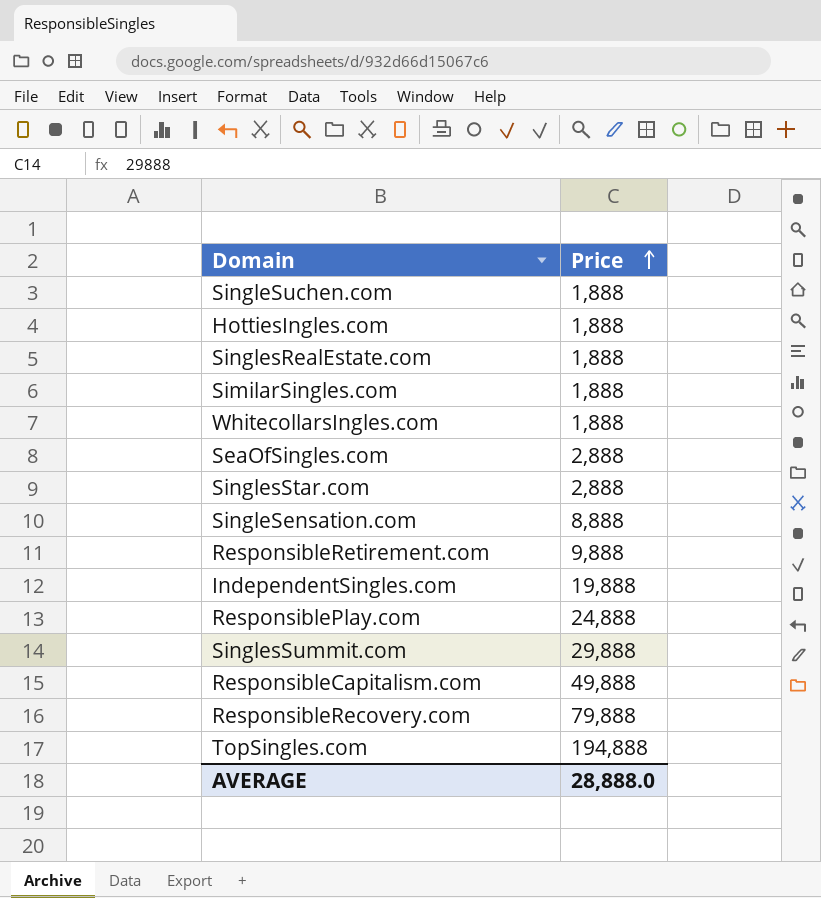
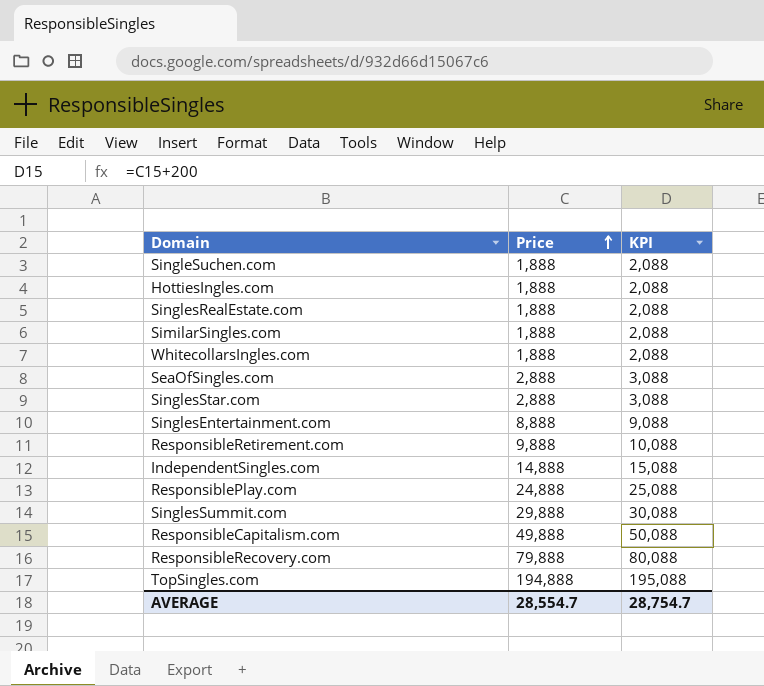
column KPI | formula: none -> [Price] + 200
row SingleSensation.com: 8,888 -> none
row SinglesEntertainment.com: none -> 8,888 | 9,088
IndependentSingles.com | Price: 19,888 -> 14,888
AVERAGE | Price: 28,888.0 -> 28,554.7

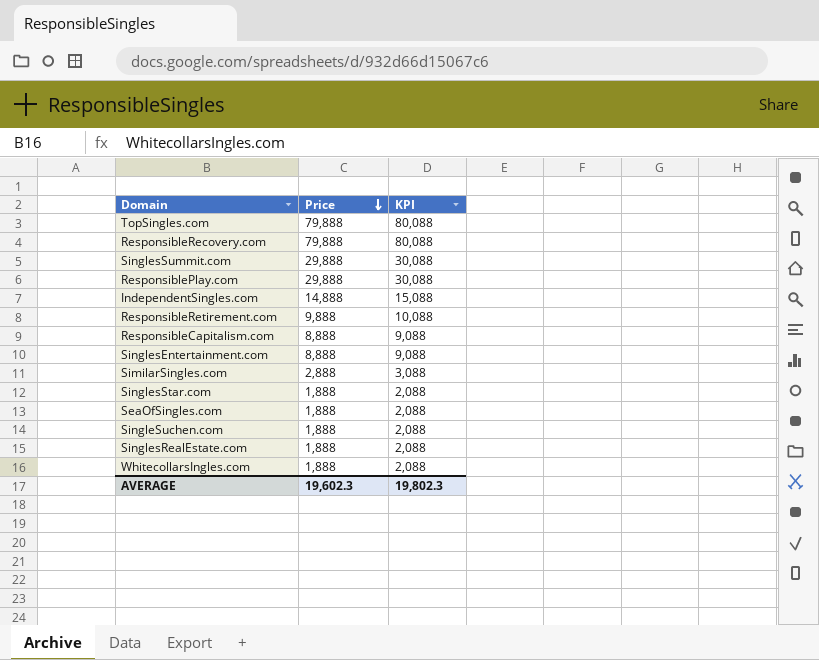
row order: Price ascending -> Price descending
row HottiesIngles.com: 1,888 | 2,088 -> none
TopSingles.com | Price: 194,888 -> 79,888
TopSingles.com | KPI: 195,088 -> 80,088
ResponsiblePlay.com | Price: 24,888 -> 29,888
ResponsiblePlay.com | KPI: 25,088 -> 30,088
ResponsibleCapitalism.com | Price: 49,888 -> 8,888
ResponsibleCapitalism.com | KPI: 50,088 -> 9,088
SimilarSingles.com | Price: 1,888 -> 2,888
SimilarSingles.com | KPI: 2,088 -> 3,088
SinglesStar.com | Price: 2,888 -> 1,888
SinglesStar.com | KPI: 3,088 -> 2,088
SeaOfSingles.com | Price: 2,888 -> 1,888
SeaOfSingles.com | KPI: 3,088 -> 2,088
AVERAGE | Price: 28,554.7 -> 19,602.3
AVERAGE | KPI: 28,754.7 -> 19,802.3

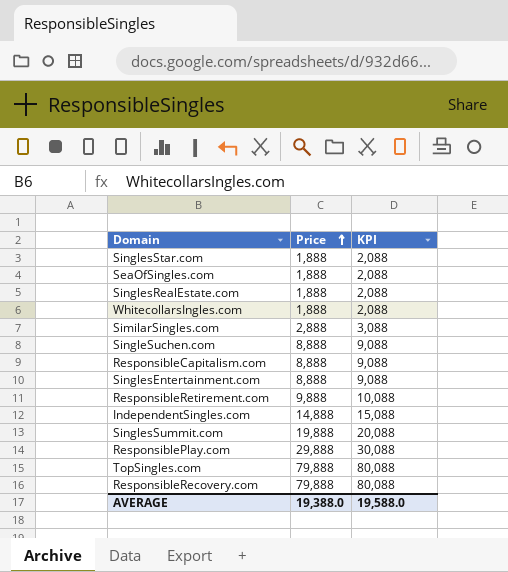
row order: Price descending -> Price ascending
SingleSuchen.com | Price: 1,888 -> 8,888
SingleSuchen.com | KPI: 2,088 -> 9,088
SinglesSummit.com | Price: 29,888 -> 19,888
SinglesSummit.com | KPI: 30,088 -> 20,088
AVERAGE | Price: 19,602.3 -> 19,388.0
AVERAGE | KPI: 19,802.3 -> 19,588.0

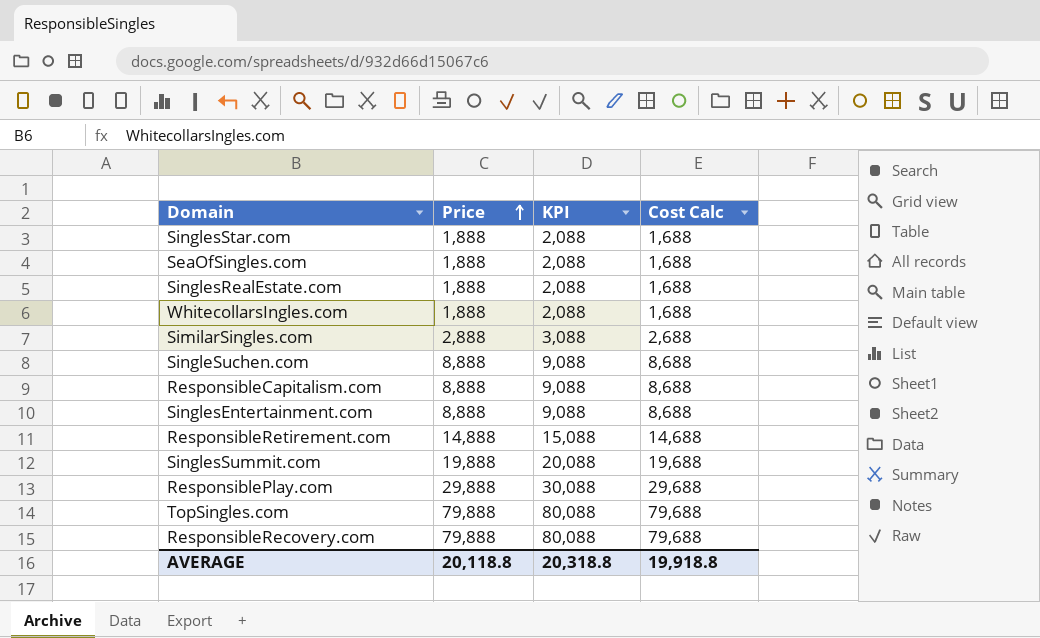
column Cost Calc | formula: none -> [Price] - 200
row IndependentSingles.com: 14,888 | 15,088 -> none
ResponsibleRetirement.com | Price: 9,888 -> 14,888
ResponsibleRetirement.com | KPI: 10,088 -> 15,088
AVERAGE | Price: 19,388.0 -> 20,118.8
AVERAGE | KPI: 19,588.0 -> 20,318.8

